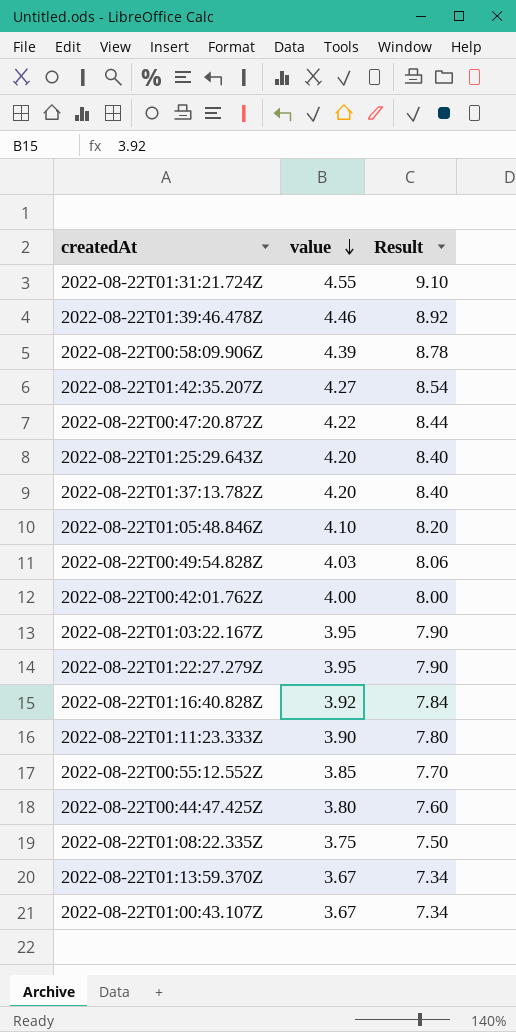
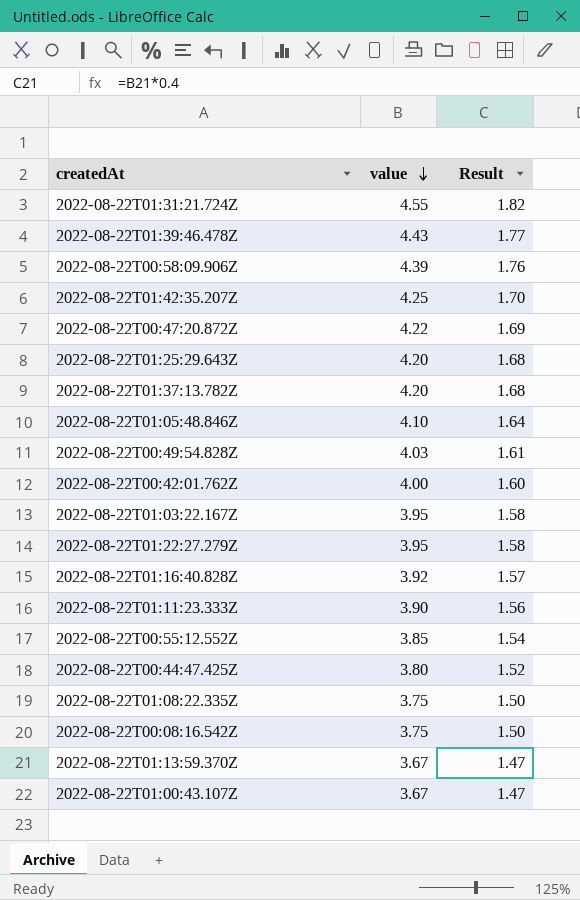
column Result | formula: [value] * 2 -> [value] * 0.4
2022-08-22T01:39:46.478Z | value: 4.46 -> 4.43
2022-08-22T01:42:35.207Z | value: 4.27 -> 4.25
row 2022-08-22T00:08:16.542Z: none -> 3.75 | 1.50

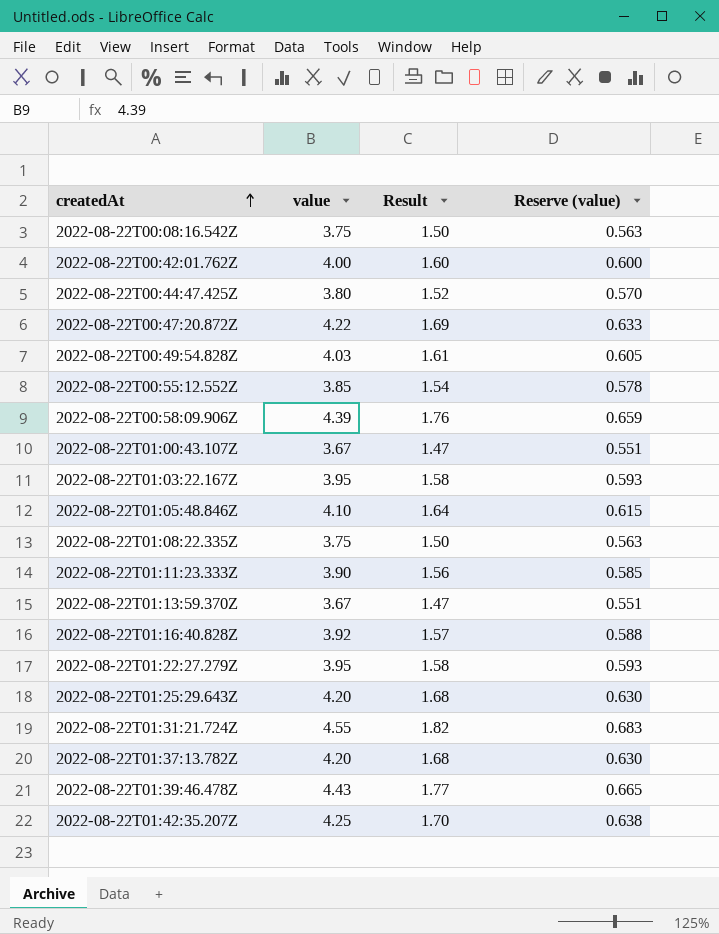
row order: value descending -> createdAt ascending
column Reserve (value) | formula: none -> [value] * 0.15

